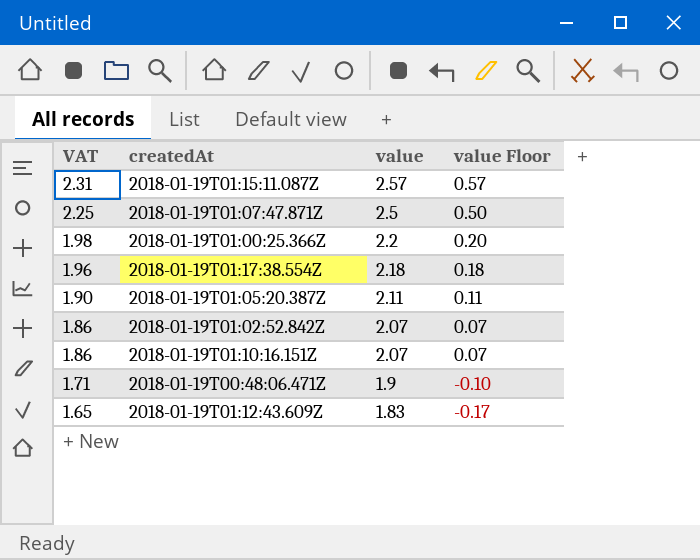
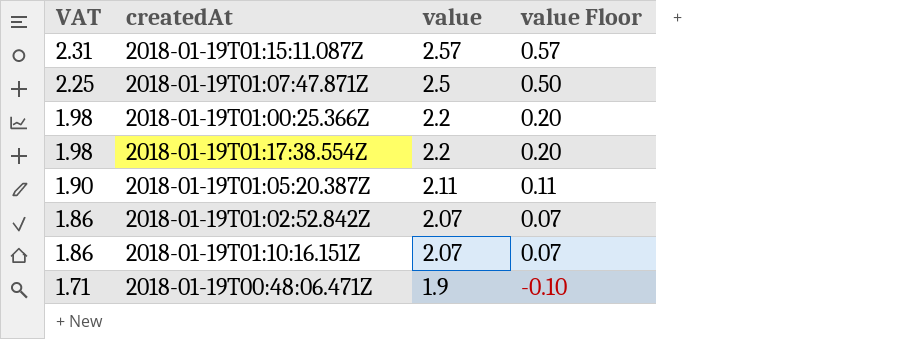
row 2018-01-19T01:12:43.609Z: 1.65 | 1.83 | -0.17 -> none
2018-01-19T01:17:38.554Z | VAT: 1.96 -> 1.98
2018-01-19T01:17:38.554Z | value: 2.18 -> 2.2
2018-01-19T01:17:38.554Z | value Floor: 0.18 -> 0.20

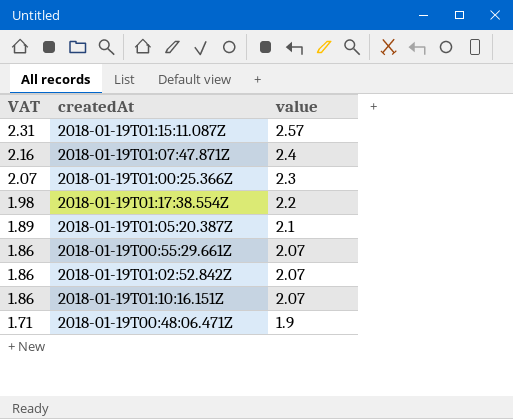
column value Floor | formula: [value] - 2 -> none
2018-01-19T01:07:47.871Z | VAT: 2.25 -> 2.16
2018-01-19T01:07:47.871Z | value: 2.5 -> 2.4
2018-01-19T01:00:25.366Z | VAT: 1.98 -> 2.07
2018-01-19T01:00:25.366Z | value: 2.2 -> 2.3
2018-01-19T01:05:20.387Z | VAT: 1.90 -> 1.89
2018-01-19T01:05:20.387Z | value: 2.11 -> 2.1
row 2018-01-19T00:55:29.661Z: none -> 1.86 | 2.07

